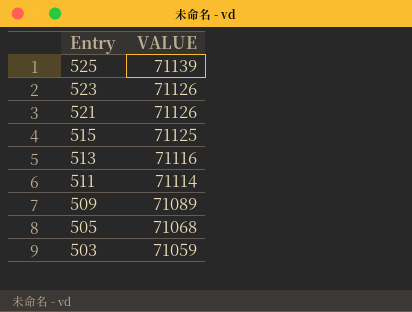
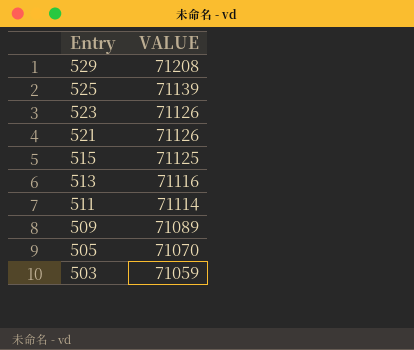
row 529: none -> 71208
505 | VALUE: 71068 -> 71070

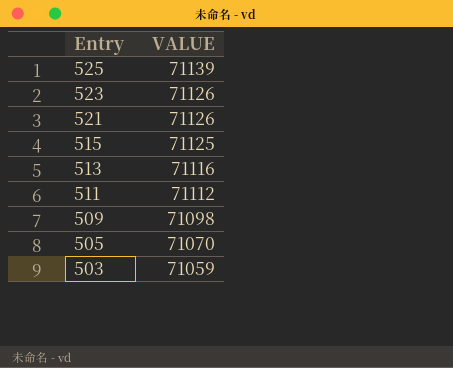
row 529: 71208 -> none
511 | VALUE: 71114 -> 71112
509 | VALUE: 71089 -> 71098

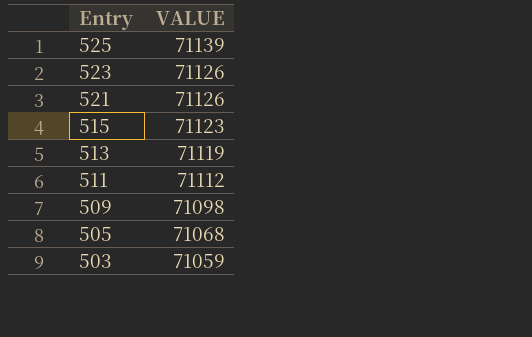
515 | VALUE: 71125 -> 71123
513 | VALUE: 71116 -> 71119
505 | VALUE: 71070 -> 71068

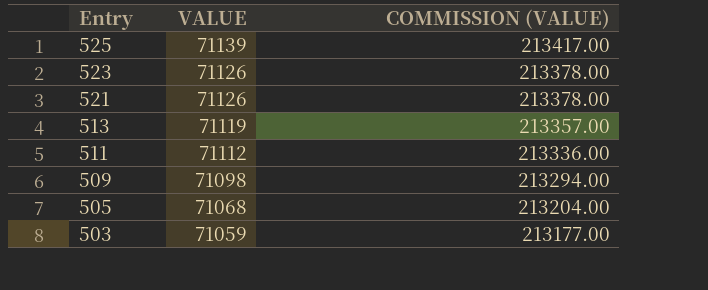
column COMMISSION (VALUE) | formula: none -> [VALUE] * 3
row 515: 71123 -> none

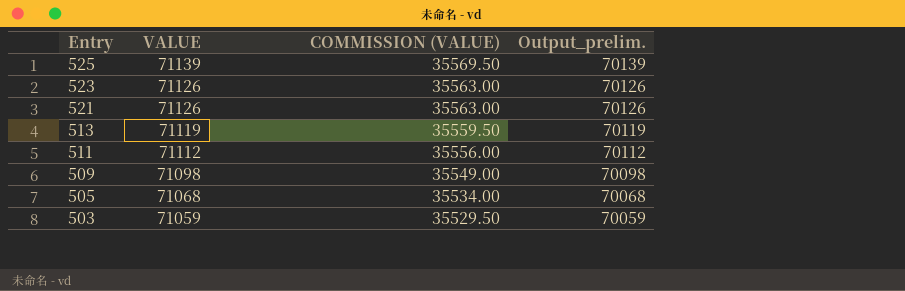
column COMMISSION (VALUE) | formula: [VALUE] * 3 -> [VALUE] * 0.5
column Output_prelim. | formula: none -> [VALUE] - 1000

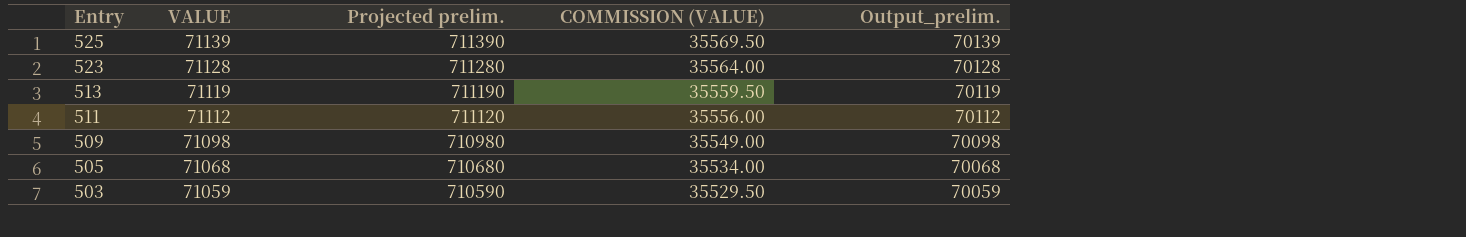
column Projected prelim. | formula: none -> [VALUE] * 10
row 521: 71126 | 35563.00 | 70126 -> none
523 | VALUE: 71126 -> 71128
523 | COMMISSION (VALUE): 35563.00 -> 35564.00
523 | Output_prelim.: 70126 -> 70128

